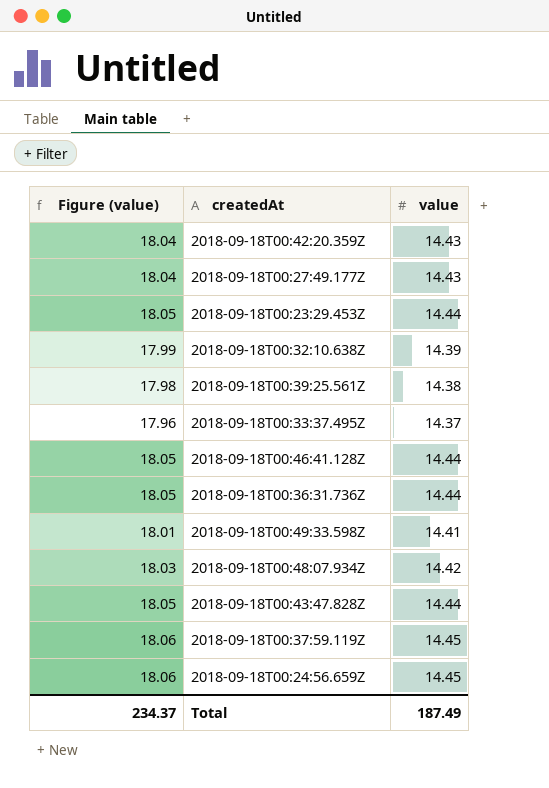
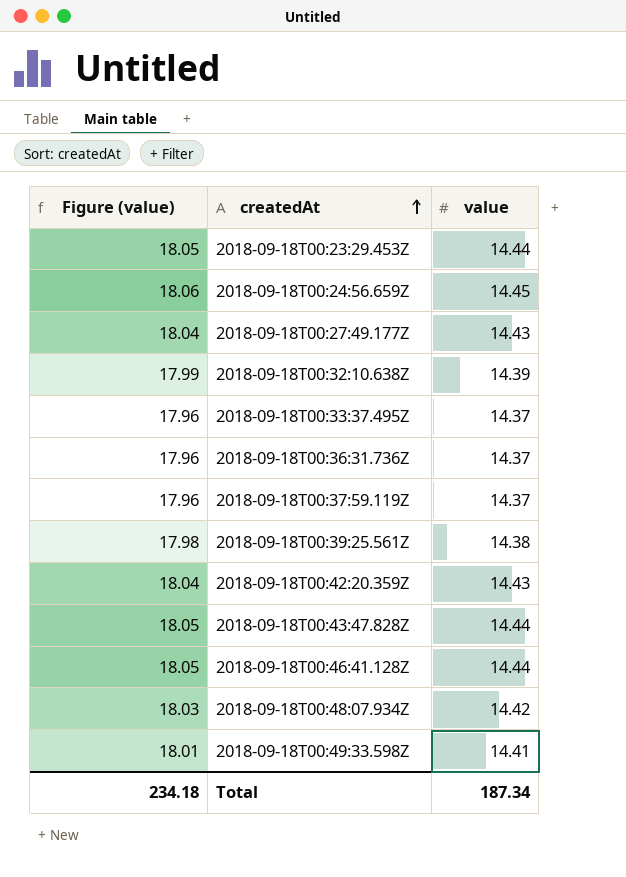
row order: none -> createdAt ascending
2018-09-18T00:36:31.736Z | Figure (value): 18.05 -> 17.96
2018-09-18T00:36:31.736Z | value: 14.44 -> 14.37
2018-09-18T00:37:59.119Z | Figure (value): 18.06 -> 17.96
2018-09-18T00:37:59.119Z | value: 14.45 -> 14.37
Total | Figure (value): 234.37 -> 234.18
Total | value: 187.49 -> 187.34

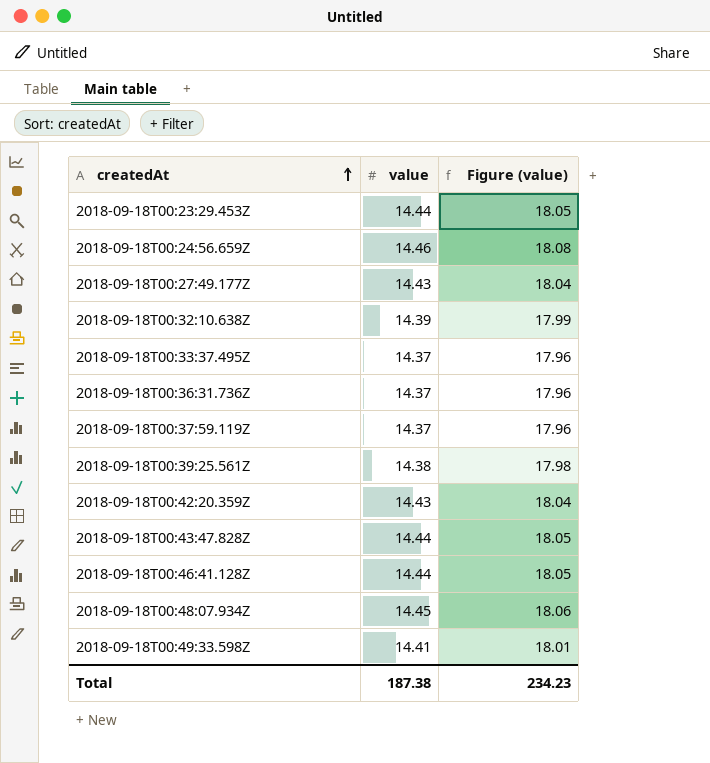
column Figure (value) | position: 1 -> 3
2018-09-18T00:24:56.659Z | value: 14.45 -> 14.46
2018-09-18T00:24:56.659Z | Figure (value): 18.06 -> 18.08
2018-09-18T00:48:07.934Z | value: 14.42 -> 14.45
2018-09-18T00:48:07.934Z | Figure (value): 18.03 -> 18.06
Total | value: 187.34 -> 187.38
Total | Figure (value): 234.18 -> 234.23

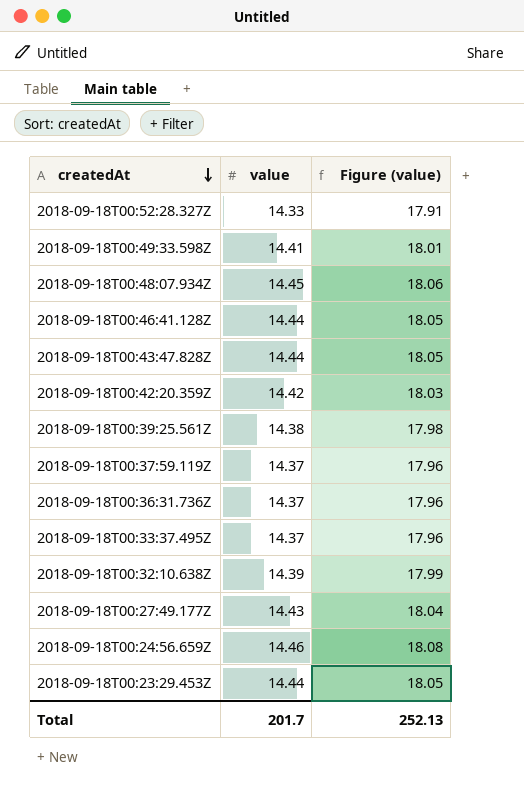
row order: createdAt ascending -> createdAt descending
row 2018-09-18T00:52:28.327Z: none -> 14.33 | 17.91
2018-09-18T00:42:20.359Z | value: 14.43 -> 14.42
2018-09-18T00:42:20.359Z | Figure (value): 18.04 -> 18.03
Total | value: 187.38 -> 201.7
Total | Figure (value): 234.23 -> 252.13

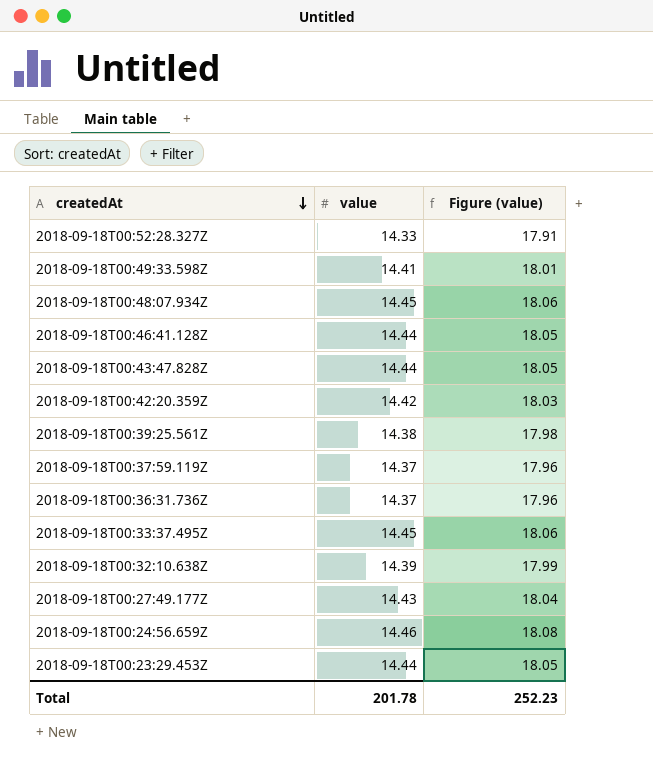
2018-09-18T00:33:37.495Z | value: 14.37 -> 14.45
2018-09-18T00:33:37.495Z | Figure (value): 17.96 -> 18.06
Total | value: 201.7 -> 201.78
Total | Figure (value): 252.13 -> 252.23

